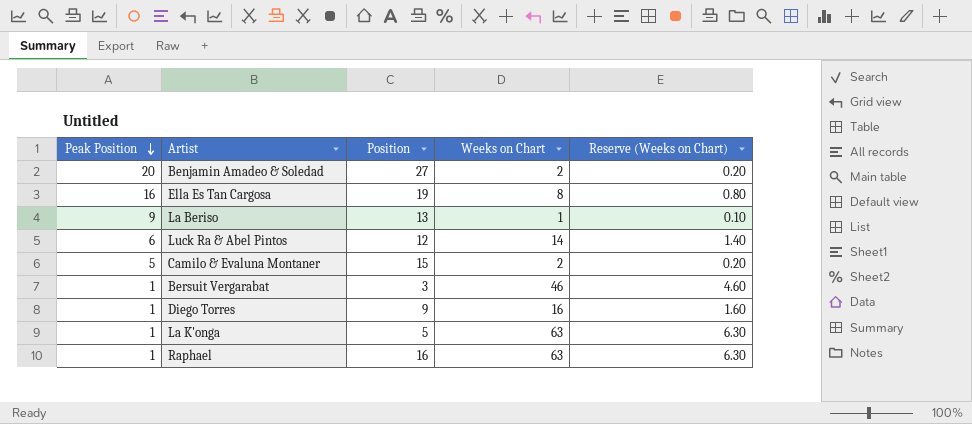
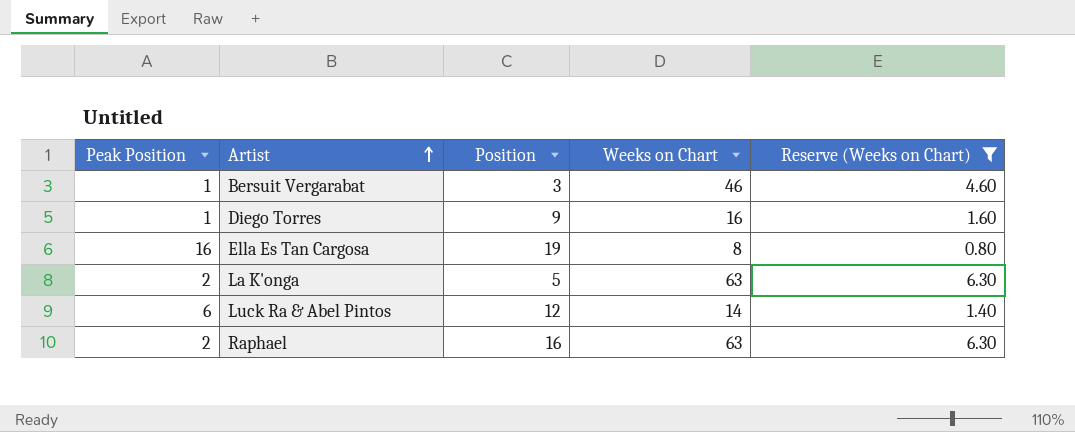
filter: none -> Reserve (Weeks on Chart) >= 0.80
row order: Peak Position descending -> Artist ascending
La K'onga | Peak Position: 1 -> 2
Raphael | Peak Position: 1 -> 2

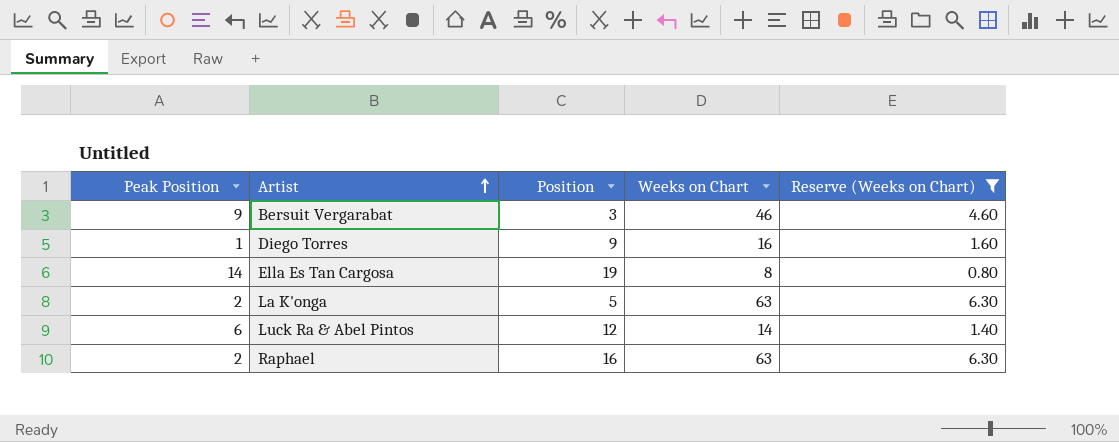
Bersuit Vergarabat | Peak Position: 1 -> 9
Ella Es Tan Cargosa | Peak Position: 16 -> 14

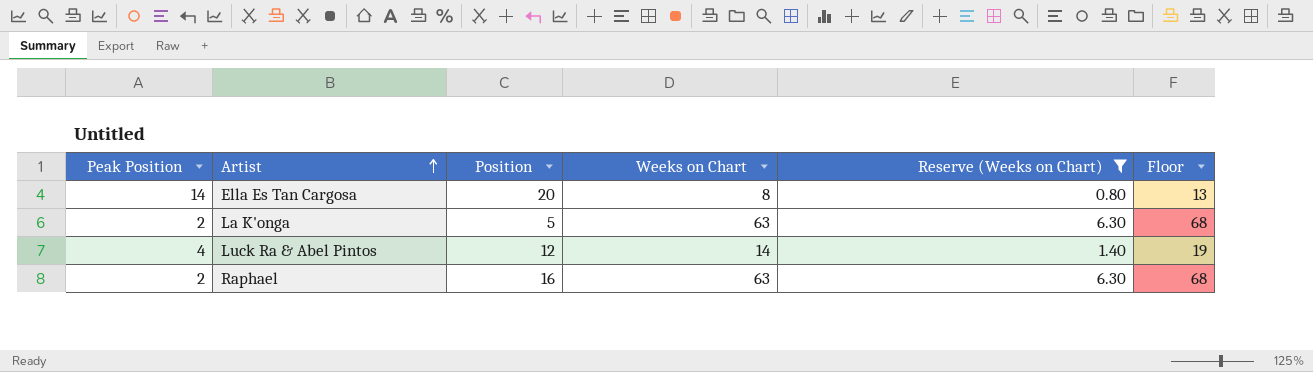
column Floor | formula: none -> [Weeks on Chart] + 5
row Bersuit Vergarabat: 9 | 3 | 46 | 4.60 -> none
row Diego Torres: 1 | 9 | 16 | 1.60 -> none
Ella Es Tan Cargosa | Position: 19 -> 20
Luck Ra & Abel Pintos | Peak Position: 6 -> 4

